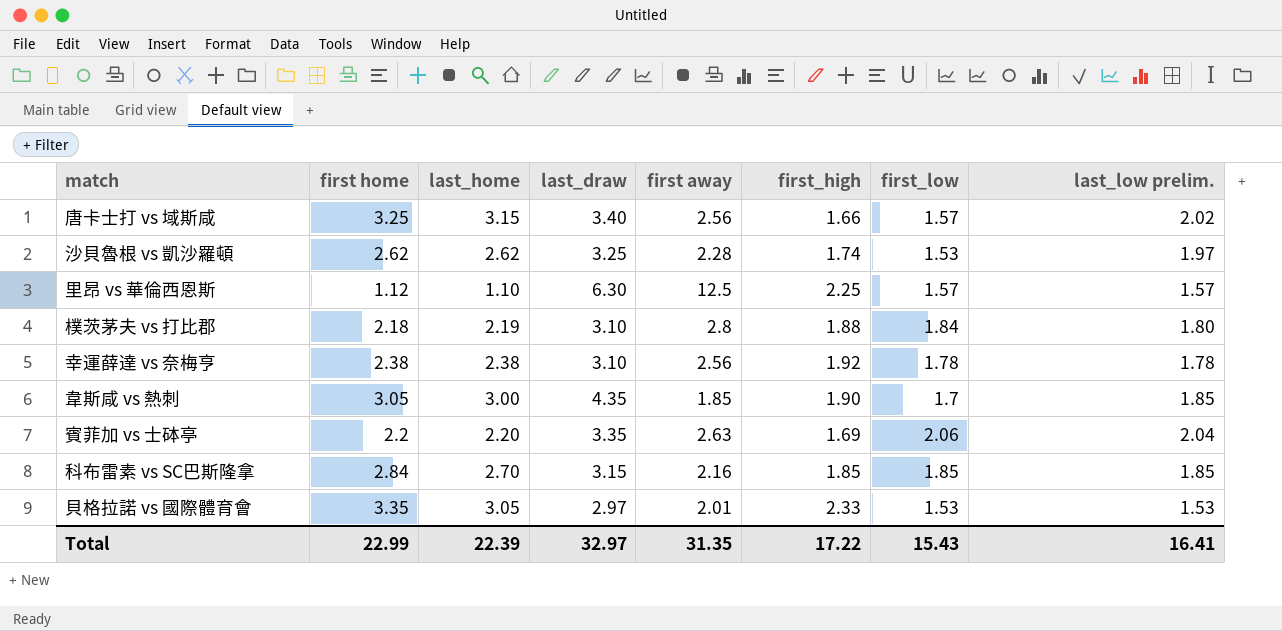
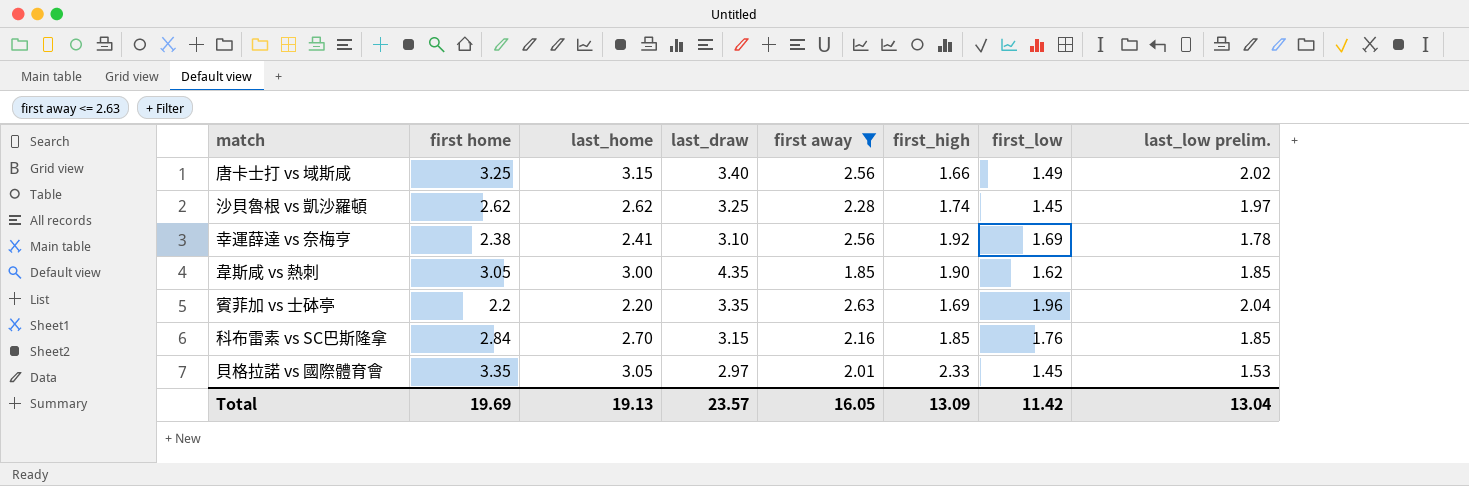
filter: none -> first away <= 2.63
唐卡士打 vs 域斯咸 | first_low: 1.57 -> 1.49
沙貝魯根 vs 凱沙羅頓 | first_low: 1.53 -> 1.45
幸運薛達 vs 奈梅亨 | last_home: 2.38 -> 2.41
幸運薛達 vs 奈梅亨 | first_low: 1.78 -> 1.69
韋斯咸 vs 熱刺 | first_low: 1.7 -> 1.62
賓菲加 vs 士砵亭 | first_low: 2.06 -> 1.96
科布雷素 vs SC巴斯隆拿 | first_low: 1.85 -> 1.76
貝格拉諾 vs 國際體育會 | first_low: 1.53 -> 1.45
Total | first home: 22.99 -> 19.69
Total | last_home: 22.39 -> 19.13
Total | last_draw: 32.97 -> 23.57
Total | first away: 31.35 -> 16.05
Total | first_high: 17.22 -> 13.09
Total | first_low: 15.43 -> 11.42
Total | last_low prelim.: 16.41 -> 13.04

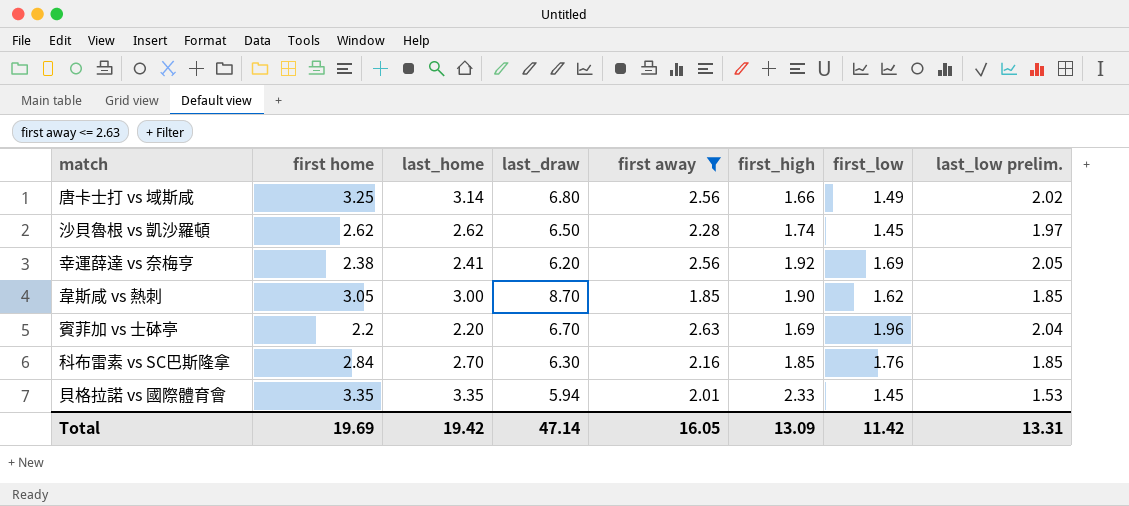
唐卡士打 vs 域斯咸 | last_home: 3.15 -> 3.14
唐卡士打 vs 域斯咸 | last_draw: 3.40 -> 6.80
沙貝魯根 vs 凱沙羅頓 | last_draw: 3.25 -> 6.50
幸運薛達 vs 奈梅亨 | last_draw: 3.10 -> 6.20
幸運薛達 vs 奈梅亨 | last_low prelim.: 1.78 -> 2.05
韋斯咸 vs 熱刺 | last_draw: 4.35 -> 8.70
賓菲加 vs 士砵亭 | last_draw: 3.35 -> 6.70
科布雷素 vs SC巴斯隆拿 | last_draw: 3.15 -> 6.30
貝格拉諾 vs 國際體育會 | last_home: 3.05 -> 3.35
貝格拉諾 vs 國際體育會 | last_draw: 2.97 -> 5.94
Total | last_home: 19.13 -> 19.42
Total | last_draw: 23.57 -> 47.14
Total | last_low prelim.: 13.04 -> 13.31

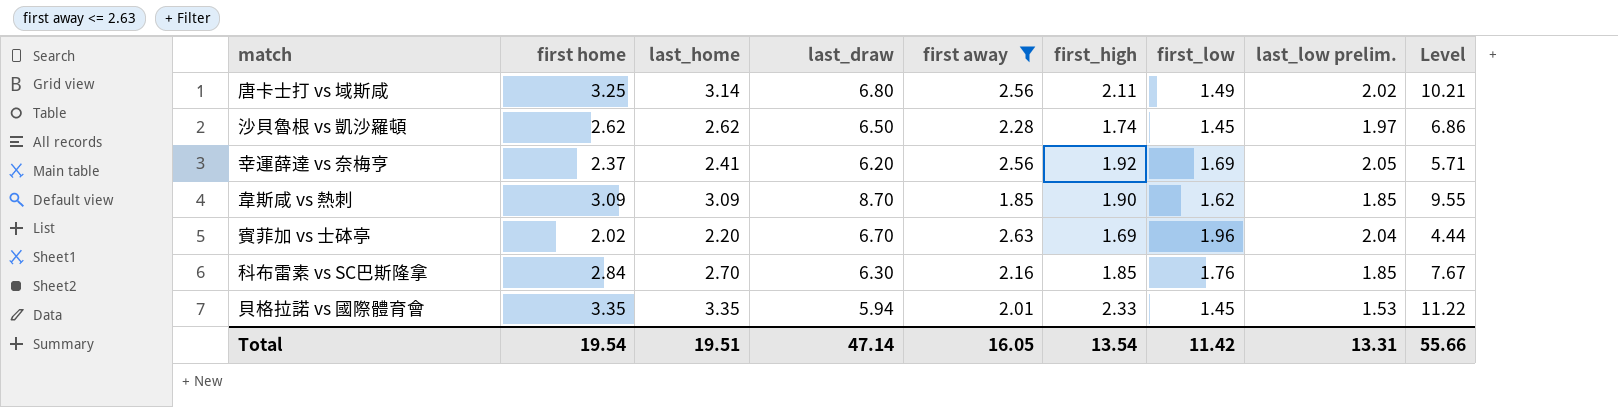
column Level | formula: none -> [first home] * [last_home]
唐卡士打 vs 域斯咸 | first_high: 1.66 -> 2.11
幸運薛達 vs 奈梅亨 | first home: 2.38 -> 2.37
韋斯咸 vs 熱刺 | first home: 3.05 -> 3.09
韋斯咸 vs 熱刺 | last_home: 3.00 -> 3.09
賓菲加 vs 士砵亭 | first home: 2.2 -> 2.02
Total | first home: 19.69 -> 19.54
Total | last_home: 19.42 -> 19.51
Total | first_high: 13.09 -> 13.54

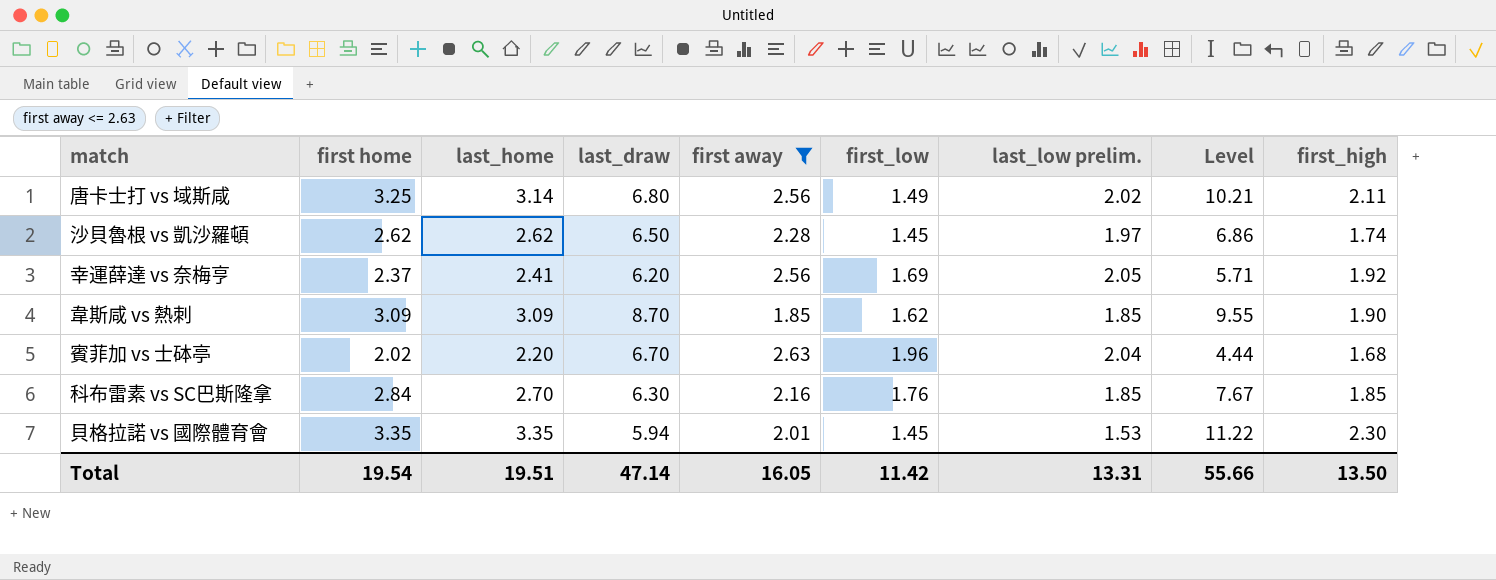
column first_high | position: 6 -> 9
賓菲加 vs 士砵亭 | first_high: 1.69 -> 1.68
貝格拉諾 vs 國際體育會 | first_high: 2.33 -> 2.30
Total | first_high: 13.54 -> 13.50

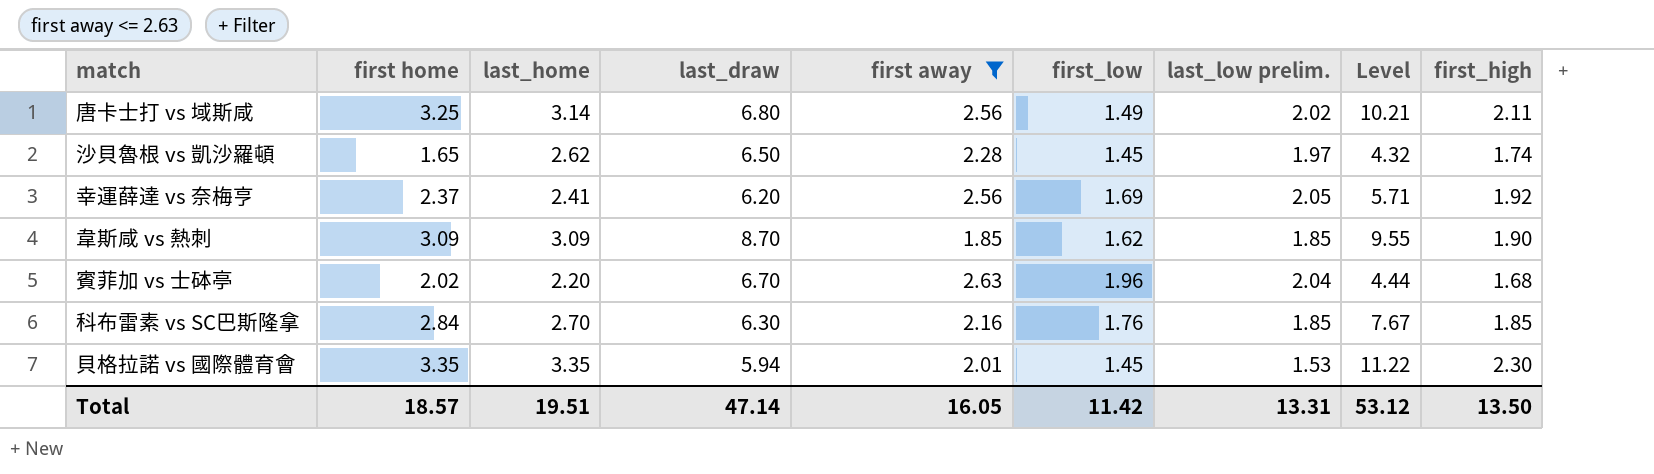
沙貝魯根 vs 凱沙羅頓 | first home: 2.62 -> 1.65
沙貝魯根 vs 凱沙羅頓 | Level: 6.86 -> 4.32
Total | first home: 19.54 -> 18.57
Total | Level: 55.66 -> 53.12

